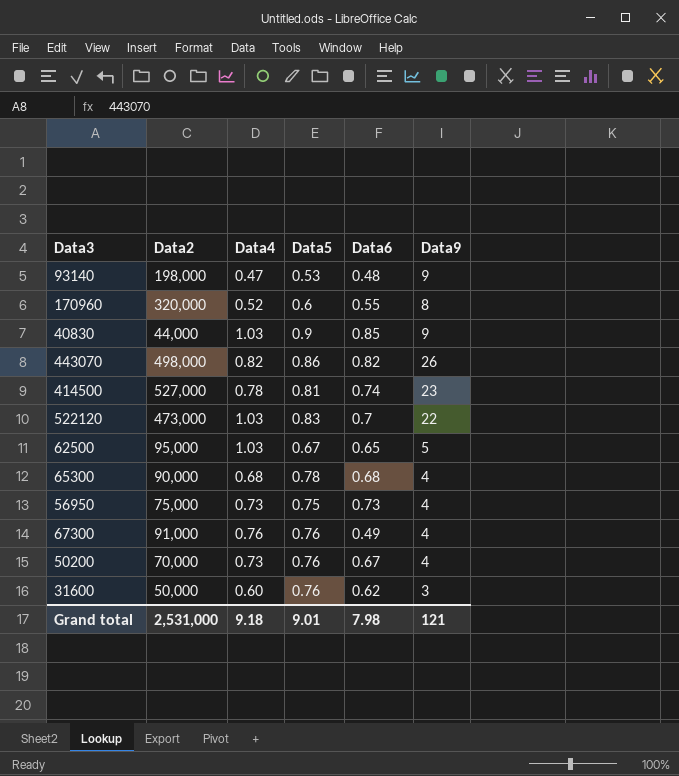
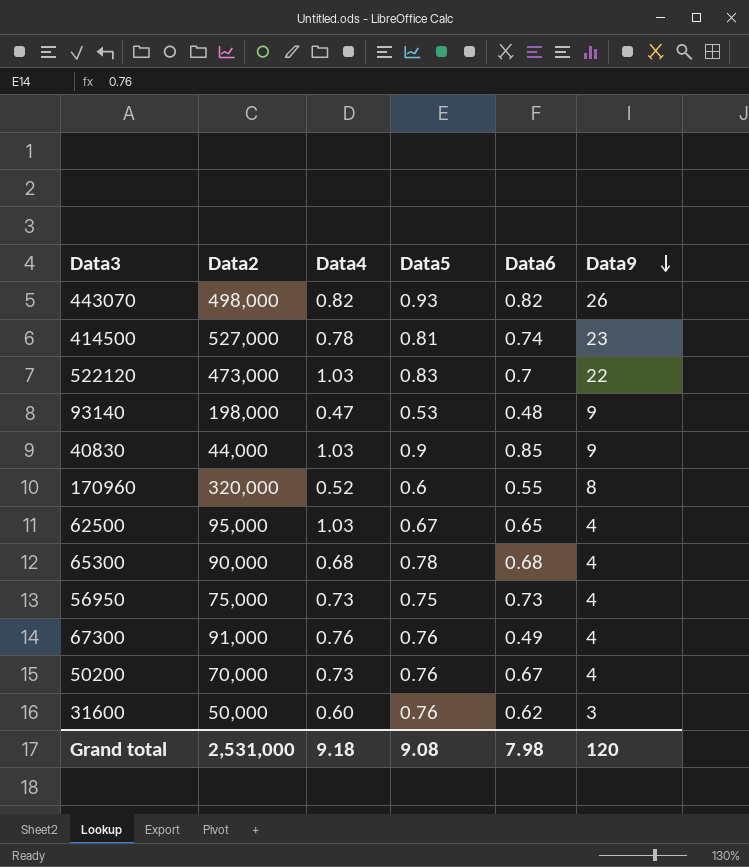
row order: none -> Data9 descending
443070 | Data5: 0.86 -> 0.93
62500 | Data9: 5 -> 4
Grand total | Data5: 9.01 -> 9.08
Grand total | Data9: 121 -> 120

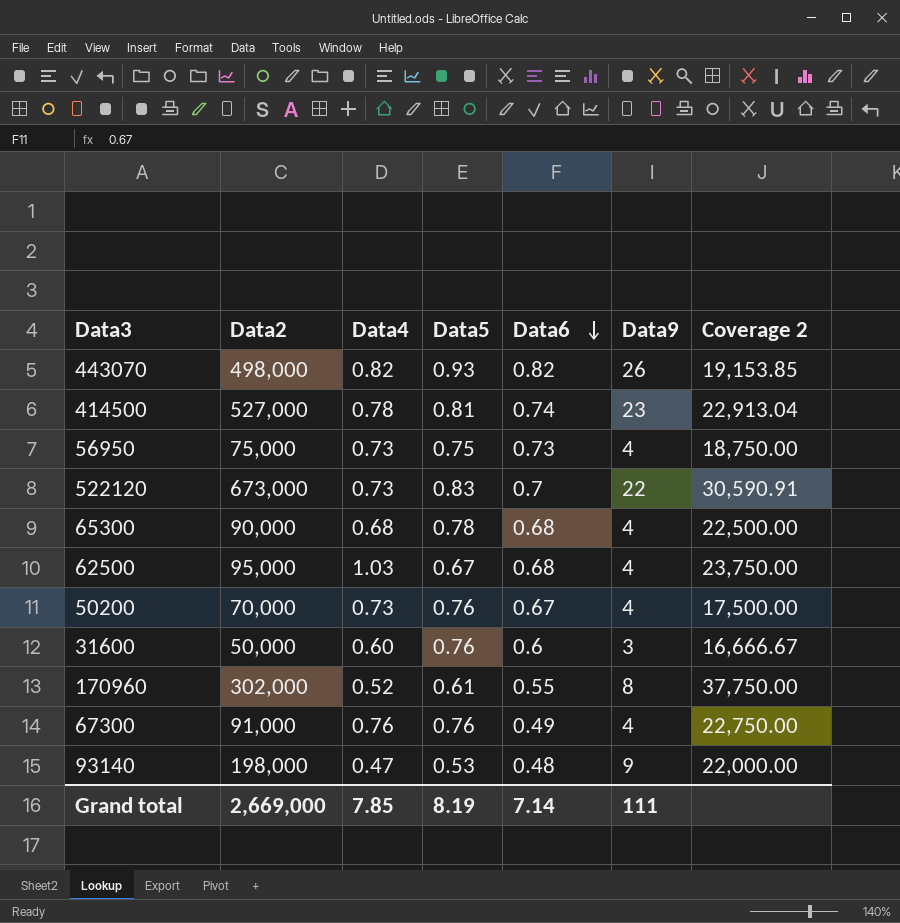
row order: Data9 descending -> Data6 descending
column Coverage 2 | formula: none -> [Data2] / [Data9]
row 40830: 44,000 | 1.03 | 0.9 | 0.85 | 9 -> none
522120 | Data2: 473,000 -> 673,000
522120 | Data4: 1.03 -> 0.73
62500 | Data6: 0.65 -> 0.68
31600 | Data6: 0.62 -> 0.6
170960 | Data2: 320,000 -> 302,000
170960 | Data5: 0.6 -> 0.61
Grand total | Data2: 2,531,000 -> 2,669,000
Grand total | Data4: 9.18 -> 7.85
Grand total | Data5: 9.08 -> 8.19
Grand total | Data6: 7.98 -> 7.14
Grand total | Data9: 120 -> 111

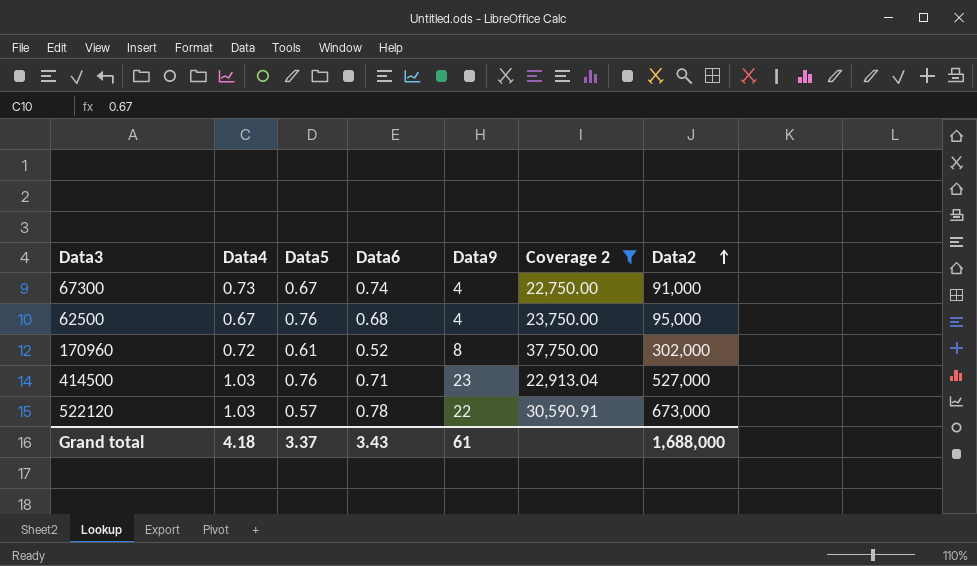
filter: none -> Coverage 2 >= 22,750.00
row order: Data6 descending -> Data2 ascending
column Data2 | position: 2 -> 7
67300 | Data4: 0.76 -> 0.73
67300 | Data5: 0.76 -> 0.67
67300 | Data6: 0.49 -> 0.74
62500 | Data4: 1.03 -> 0.67
62500 | Data5: 0.67 -> 0.76
170960 | Data4: 0.52 -> 0.72
170960 | Data6: 0.55 -> 0.52
414500 | Data4: 0.78 -> 1.03
414500 | Data5: 0.81 -> 0.76
414500 | Data6: 0.74 -> 0.71
522120 | Data4: 0.73 -> 1.03
522120 | Data5: 0.83 -> 0.57
522120 | Data6: 0.7 -> 0.78
Grand total | Data4: 7.85 -> 4.18
Grand total | Data5: 8.19 -> 3.37
Grand total | Data6: 7.14 -> 3.43
Grand total | Data9: 111 -> 61
Grand total | Data2: 2,669,000 -> 1,688,000

